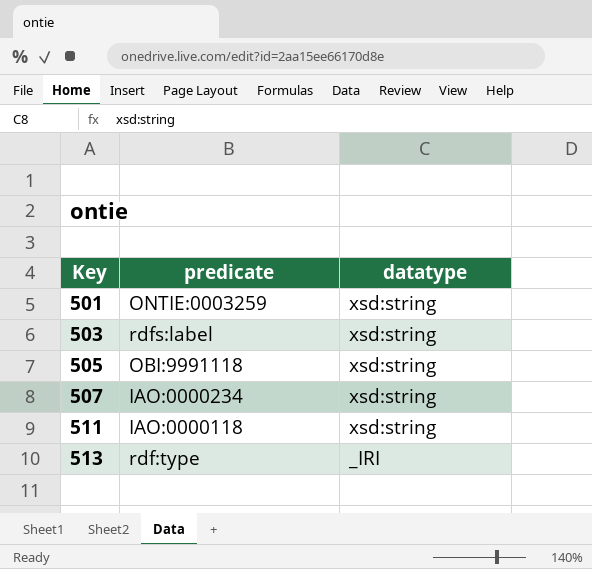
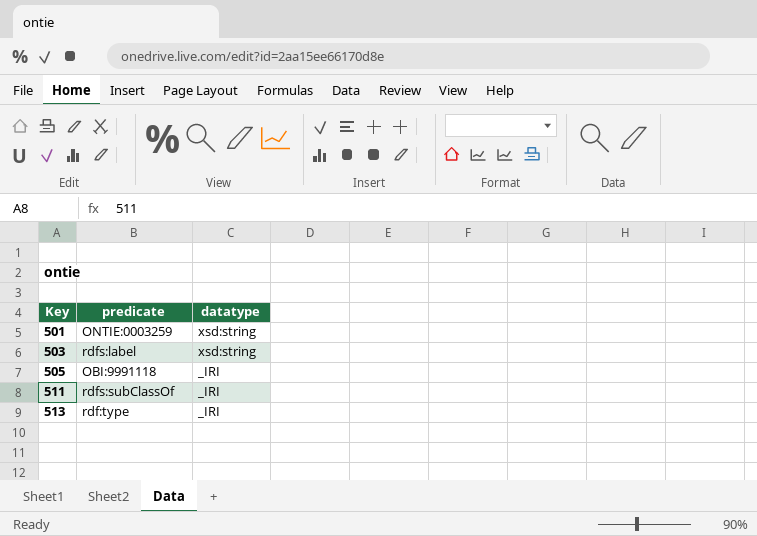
row 507: IAO:0000234 | xsd:string -> none
505 | datatype: xsd:string -> _IRI
511 | predicate: IAO:0000118 -> rdfs:subClassOf
511 | datatype: xsd:string -> _IRI

